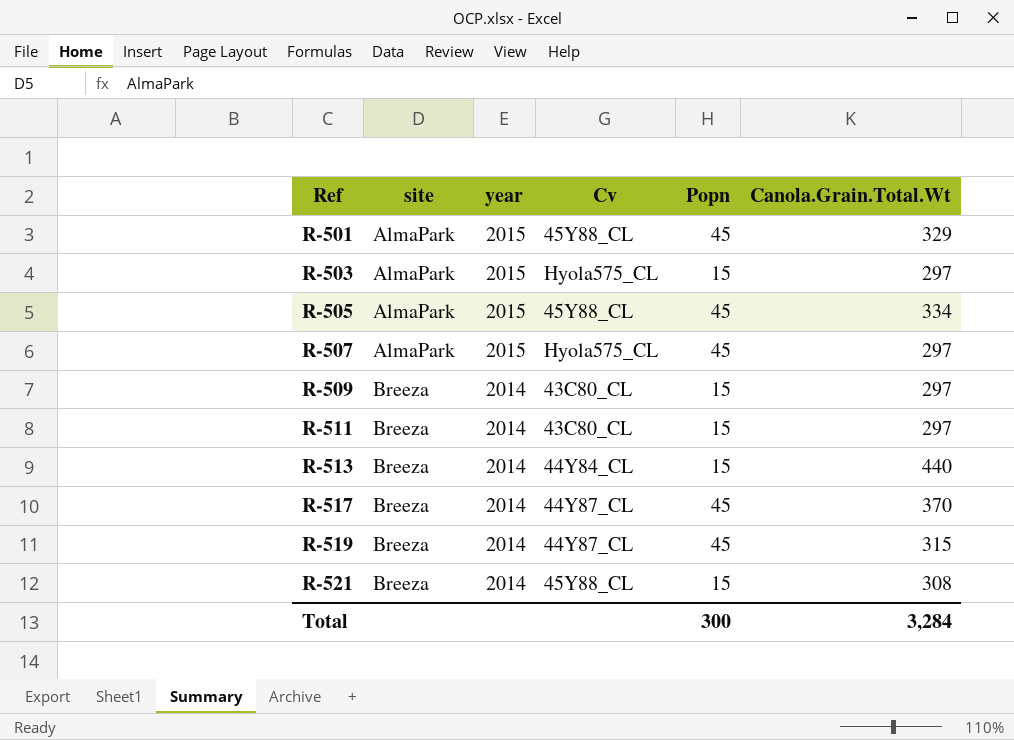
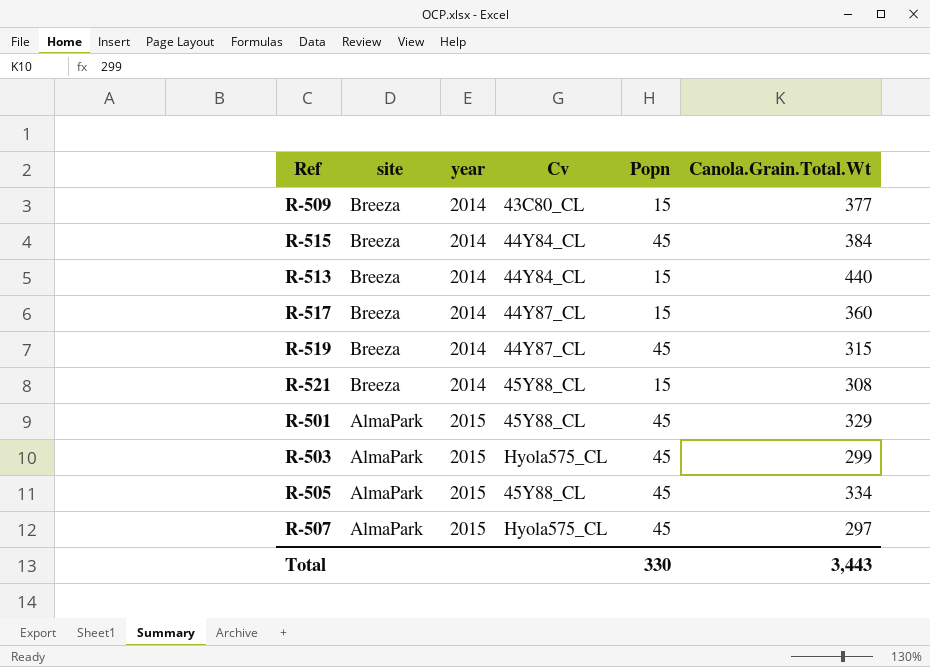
row order: Ref ascending -> site descending
row R-511: Breeza | 2014 | 43C80_CL | 15 | 297 -> none
R-509 | Canola.Grain.Total.Wt: 297 -> 377
row R-515: none -> Breeza | 2014 | 44Y84_CL | 45 | 384
R-517 | Popn: 45 -> 15
R-517 | Canola.Grain.Total.Wt: 370 -> 360
R-503 | Popn: 15 -> 45
R-503 | Canola.Grain.Total.Wt: 297 -> 299
Total | Popn: 300 -> 330
Total | Canola.Grain.Total.Wt: 3,284 -> 3,443

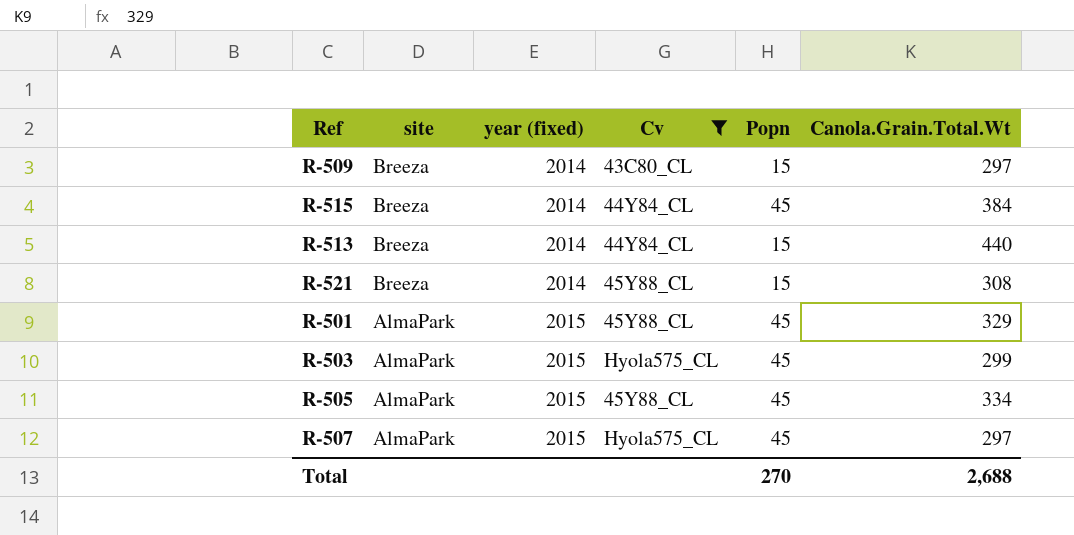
filter: none -> Cv != 44Y87_CL
column name: year -> year (fixed)
R-509 | Canola.Grain.Total.Wt: 377 -> 297
Total | Popn: 330 -> 270
Total | Canola.Grain.Total.Wt: 3,443 -> 2,688

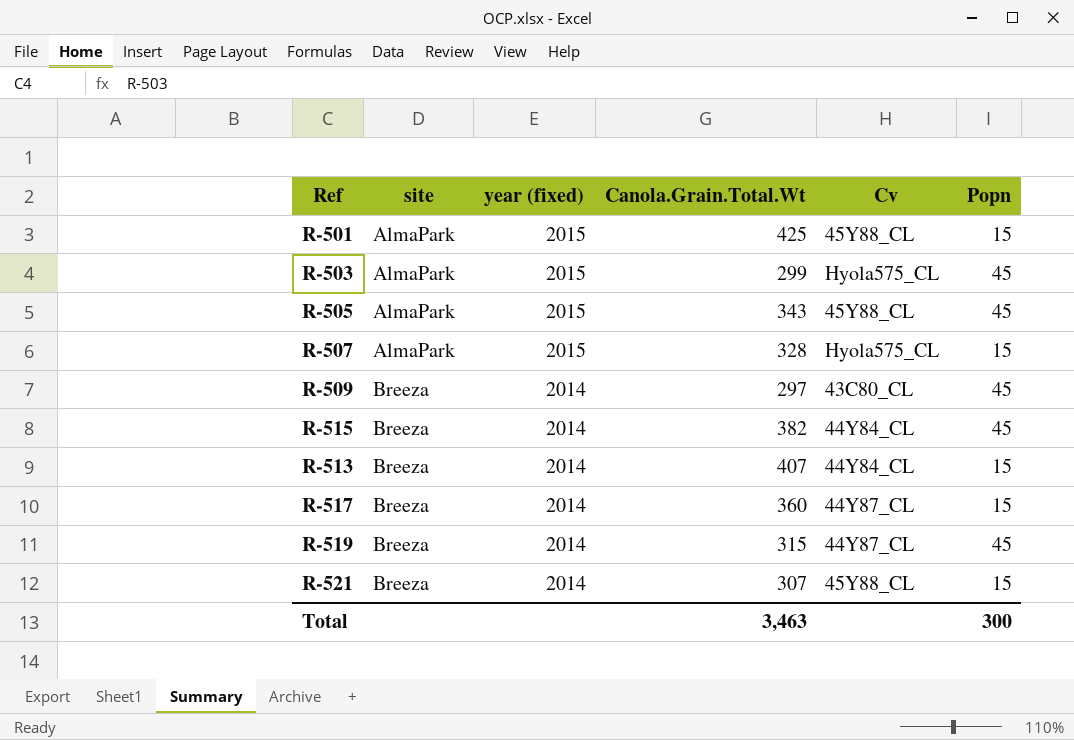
filter: Cv != 44Y87_CL -> none
row order: site descending -> site ascending
column Canola.Grain.Total.Wt | position: 6 -> 4
R-501 | Canola.Grain.Total.Wt: 329 -> 425
R-501 | Popn: 45 -> 15
R-505 | Canola.Grain.Total.Wt: 334 -> 343
R-507 | Canola.Grain.Total.Wt: 297 -> 328
R-507 | Popn: 45 -> 15
R-509 | Popn: 15 -> 45
R-515 | Canola.Grain.Total.Wt: 384 -> 382
R-513 | Canola.Grain.Total.Wt: 440 -> 407
R-521 | Canola.Grain.Total.Wt: 308 -> 307
Total | Canola.Grain.Total.Wt: 2,688 -> 3,463
Total | Popn: 270 -> 300

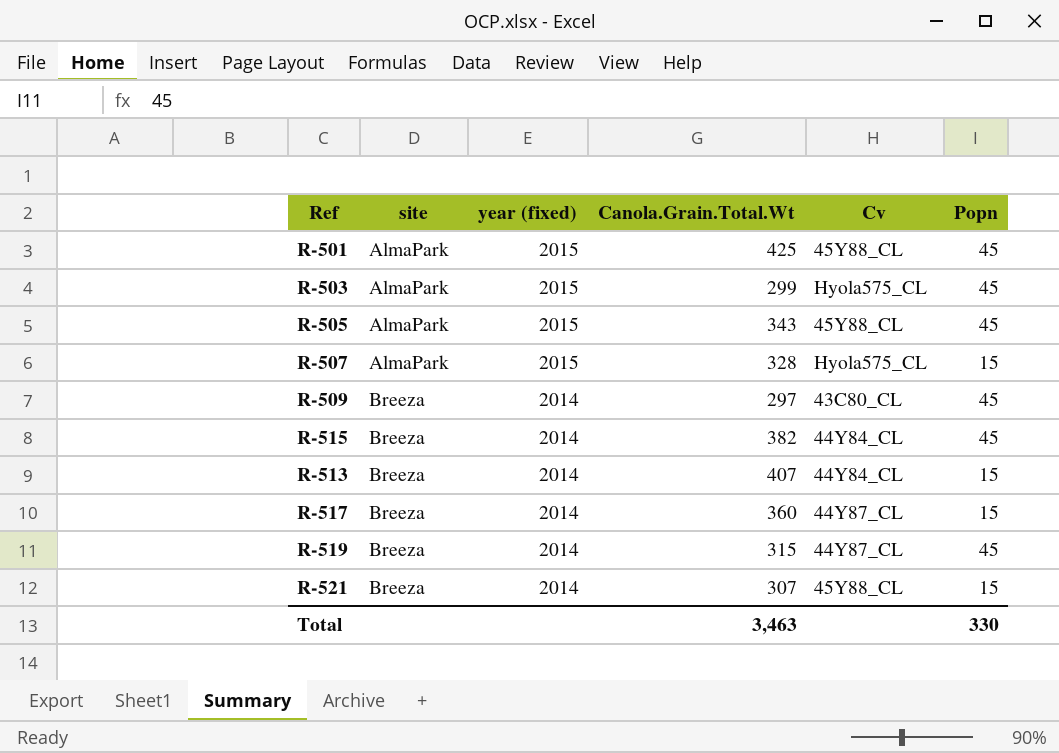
R-501 | Popn: 15 -> 45
Total | Popn: 300 -> 330

